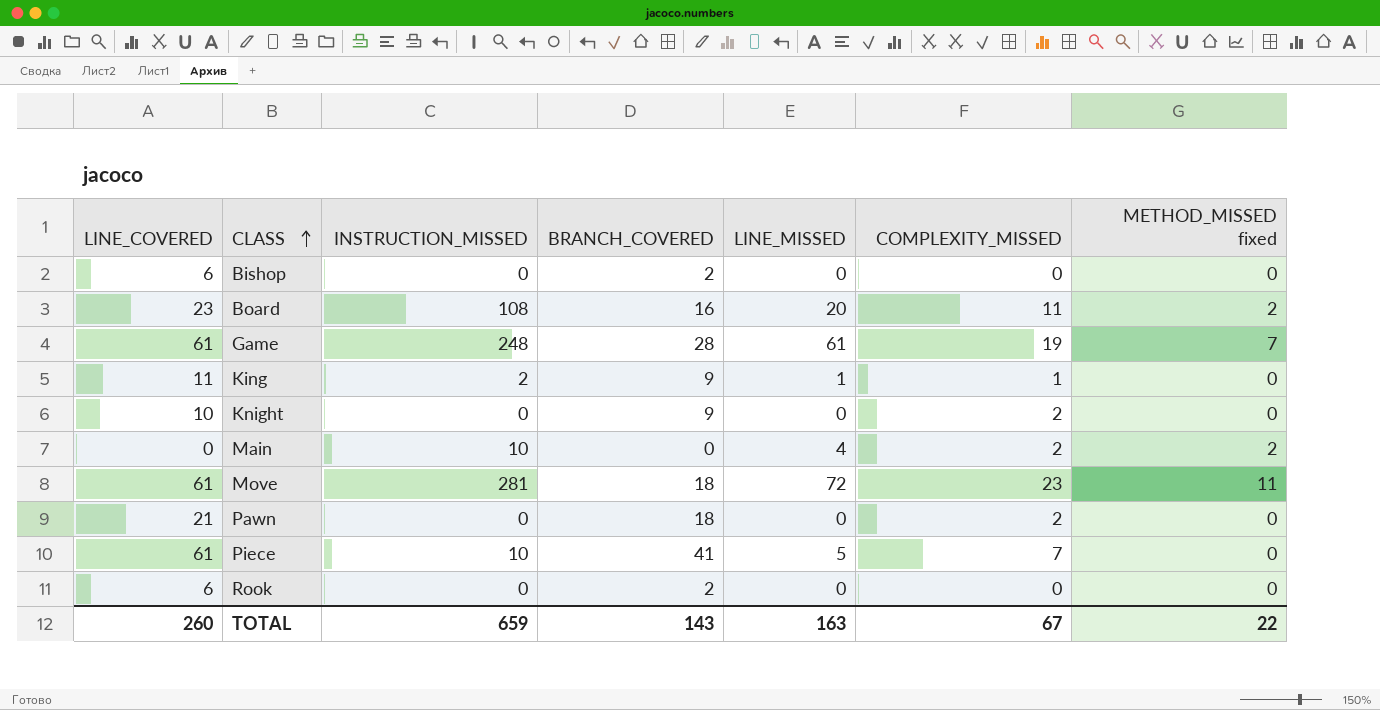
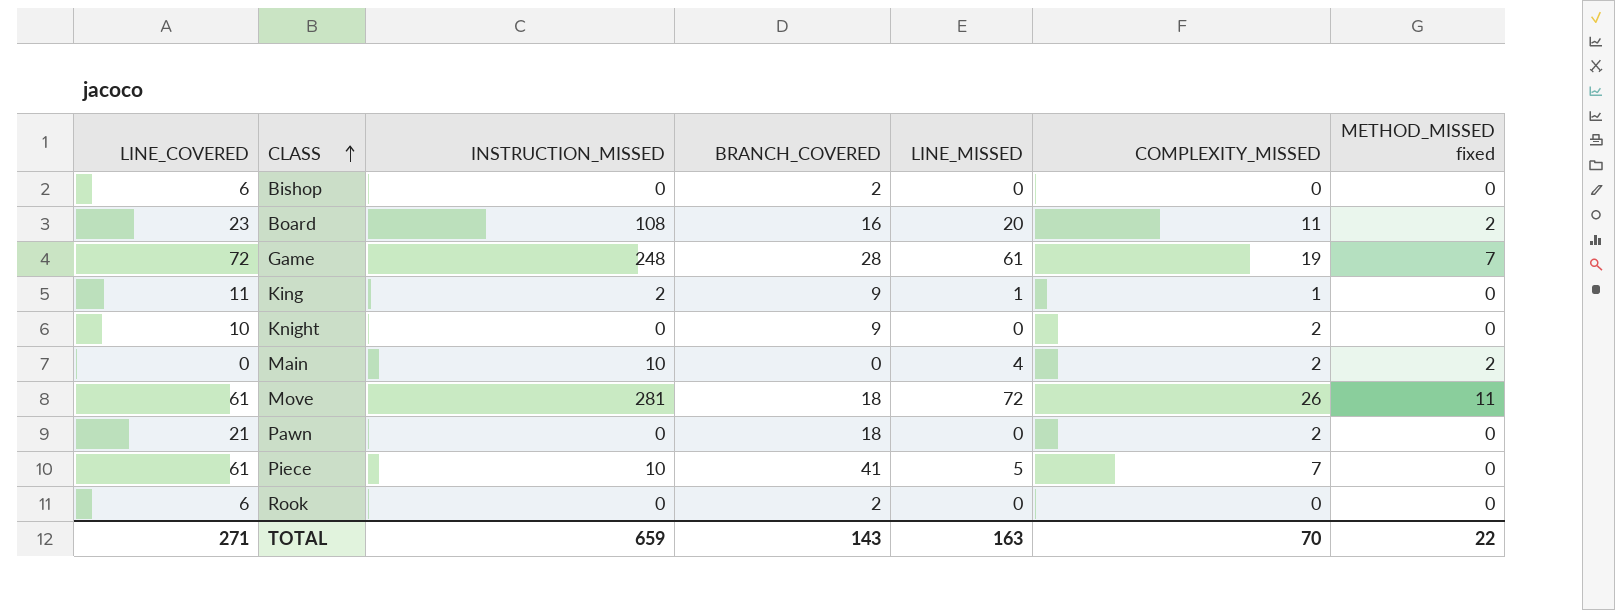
Game | LINE_COVERED: 61 -> 72
Move | COMPLEXITY_MISSED: 23 -> 26
TOTAL | LINE_COVERED: 260 -> 271
TOTAL | COMPLEXITY_MISSED: 67 -> 70

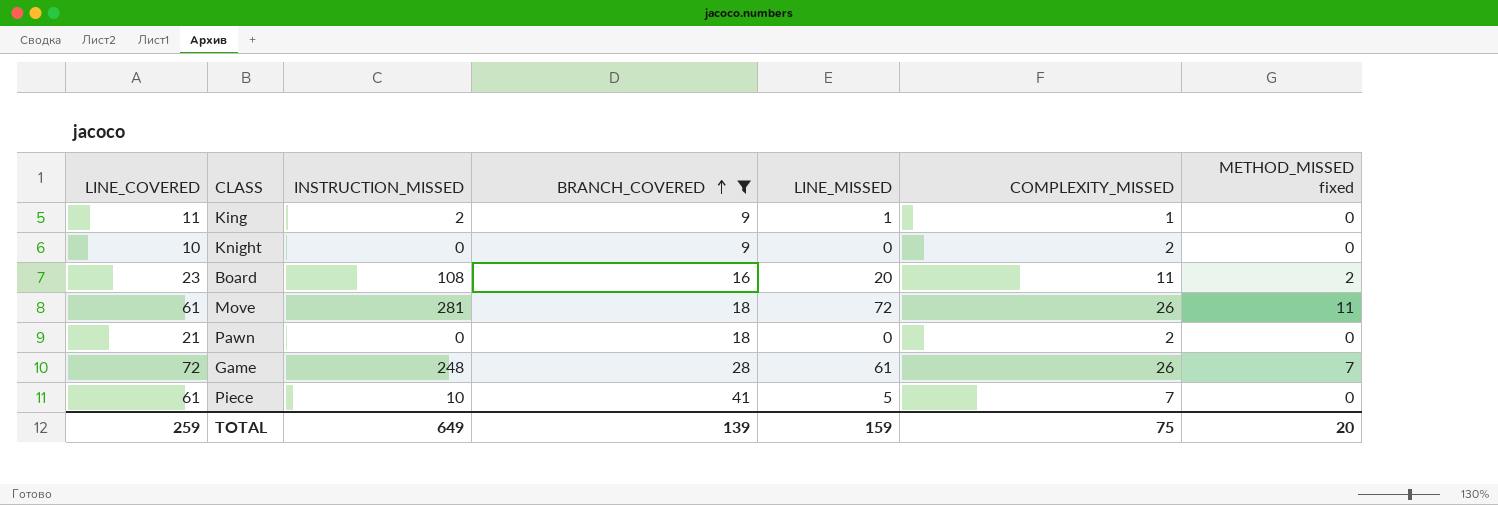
filter: none -> BRANCH_COVERED >= 9
row order: CLASS ascending -> BRANCH_COVERED ascending
Game | COMPLEXITY_MISSED: 19 -> 26
TOTAL | LINE_COVERED: 271 -> 259
TOTAL | INSTRUCTION_MISSED: 659 -> 649
TOTAL | BRANCH_COVERED: 143 -> 139
TOTAL | LINE_MISSED: 163 -> 159
TOTAL | COMPLEXITY_MISSED: 70 -> 75
TOTAL | METHOD_MISSED fixed: 22 -> 20

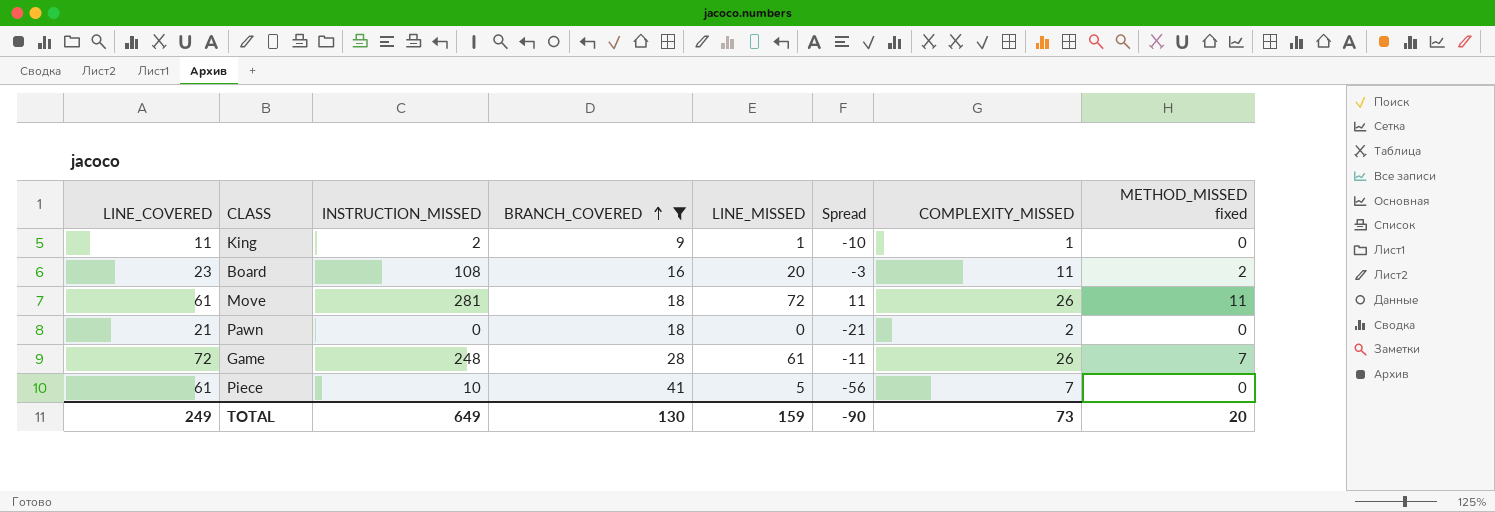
column Spread | formula: none -> [LINE_MISSED] - [LINE_COVERED]
row Knight: 10 | 0 | 9 | 0 | 2 | 0 -> none
TOTAL | LINE_COVERED: 259 -> 249
TOTAL | BRANCH_COVERED: 139 -> 130
TOTAL | COMPLEXITY_MISSED: 75 -> 73

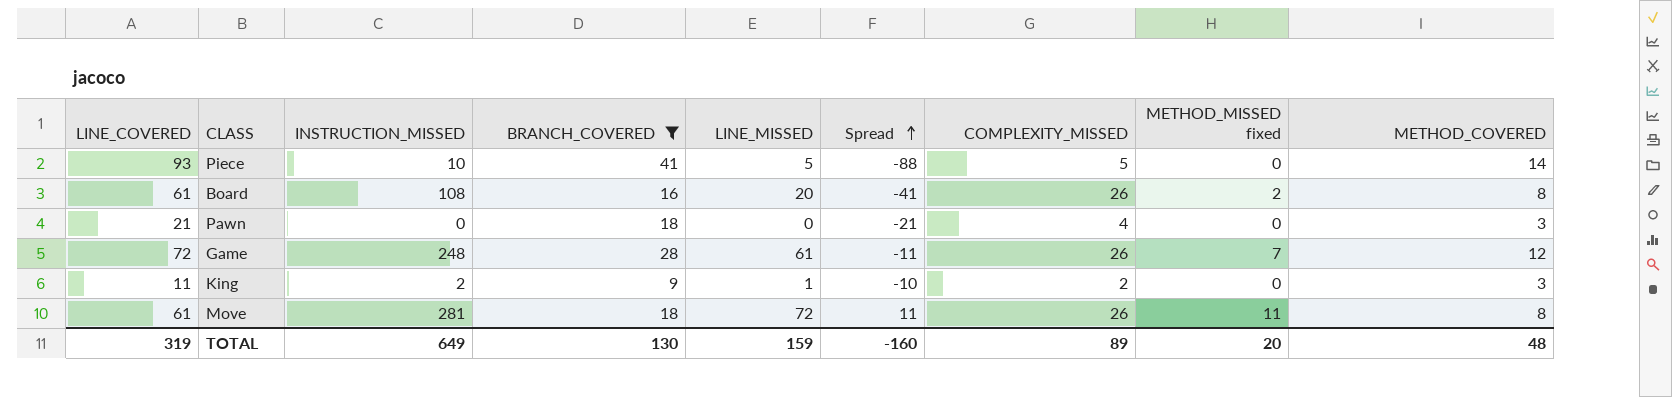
row order: BRANCH_COVERED ascending -> Spread ascending
column METHOD_COVERED | position: none -> 9
Piece | LINE_COVERED: 61 -> 93
Piece | Spread: -56 -> -88
Piece | COMPLEXITY_MISSED: 7 -> 5
Board | LINE_COVERED: 23 -> 61
Board | Spread: -3 -> -41
Board | COMPLEXITY_MISSED: 11 -> 26
Pawn | COMPLEXITY_MISSED: 2 -> 4
King | COMPLEXITY_MISSED: 1 -> 2
TOTAL | LINE_COVERED: 249 -> 319
TOTAL | Spread: -90 -> -160
TOTAL | COMPLEXITY_MISSED: 73 -> 89

